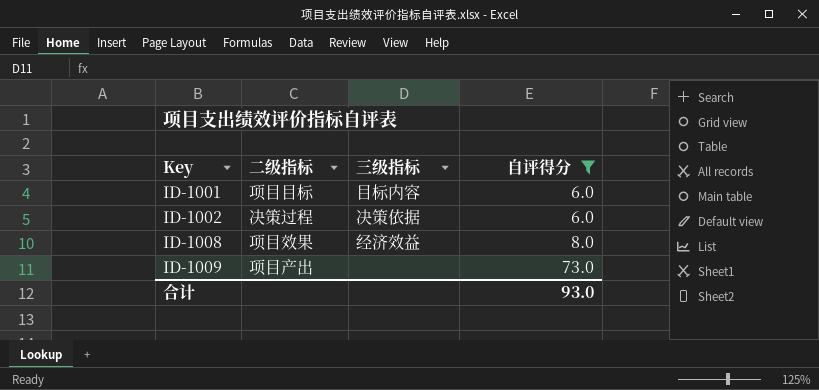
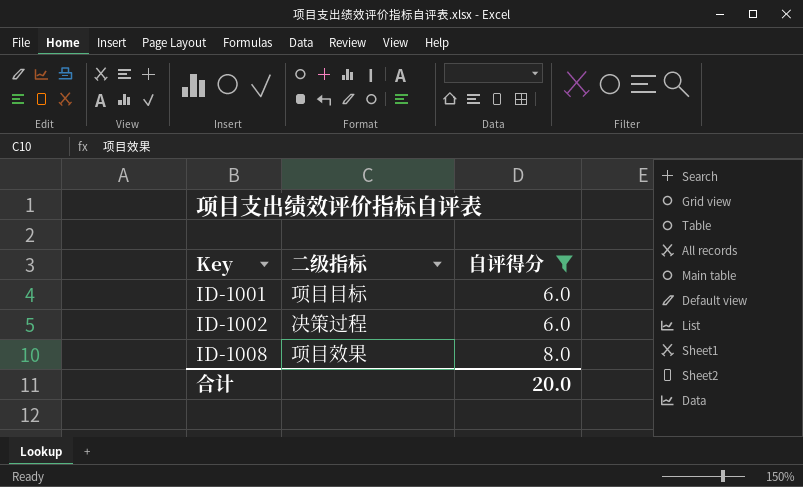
column 三级指标 | position: 3 -> none
row ID-1009: 项目产出 | none | 73.0 -> none
合计 | 自评得分: 93.0 -> 20.0

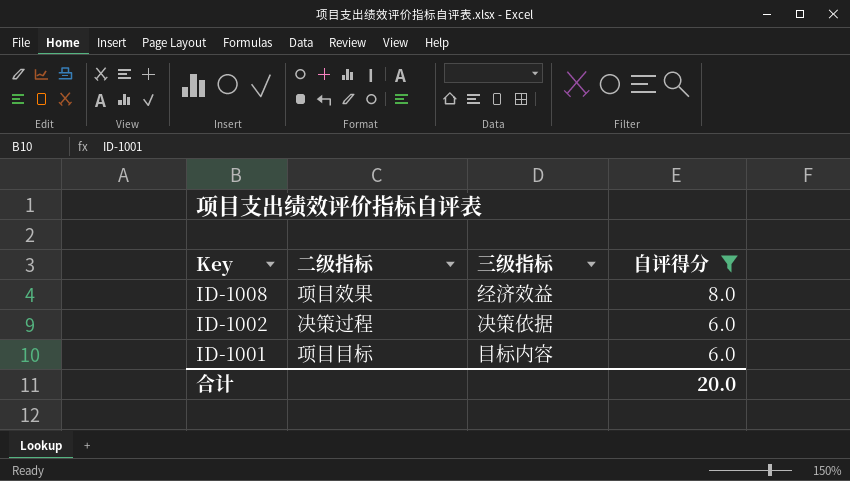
row order: Key ascending -> Key descending
column 三级指标 | position: none -> 3

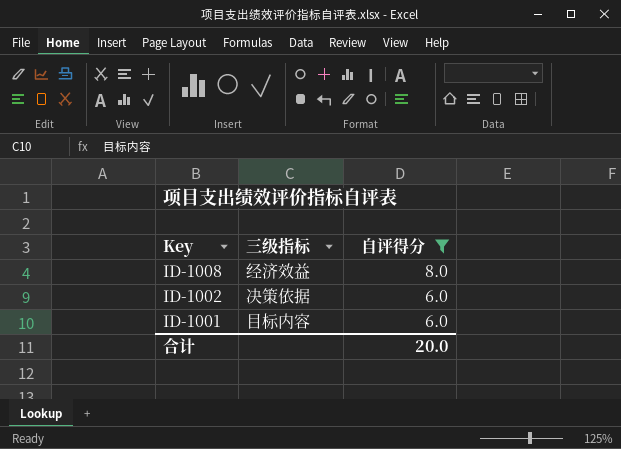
column 二级指标 | position: 2 -> none

